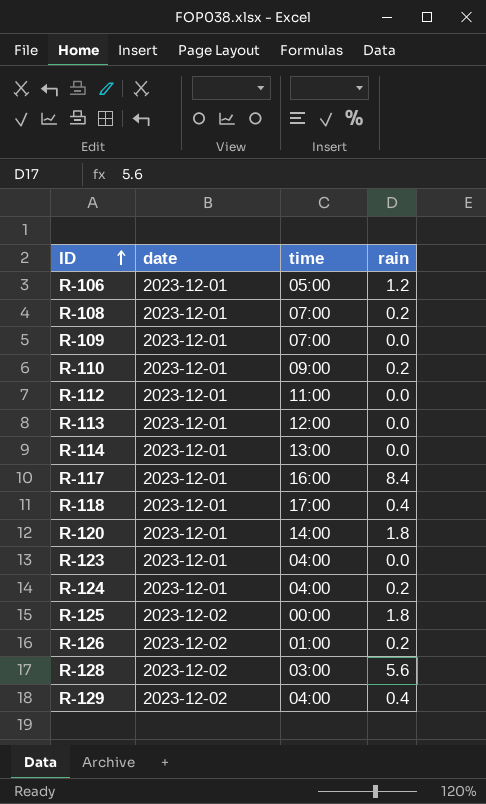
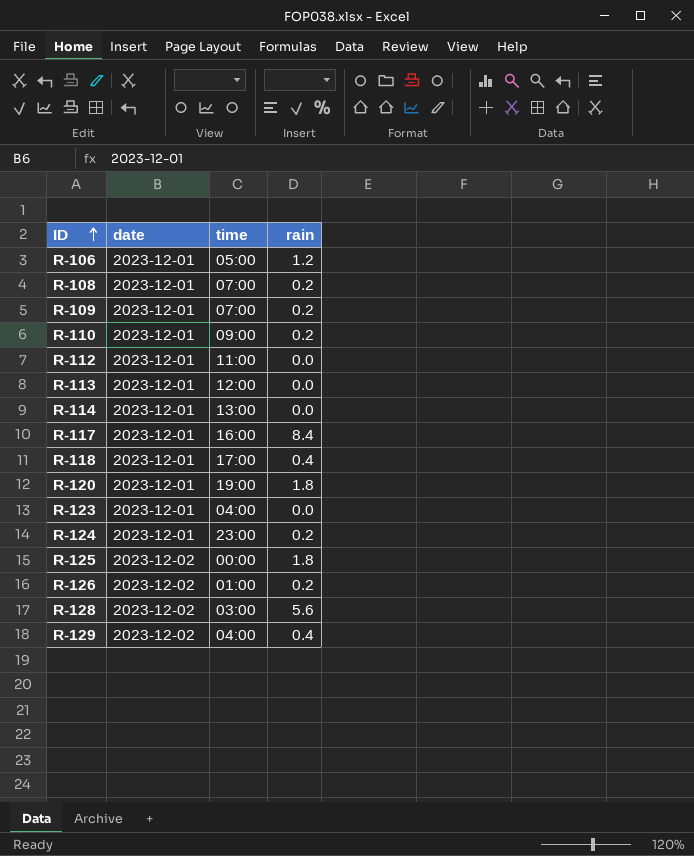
R-109 | rain: 0.0 -> 0.2
R-120 | time: 14:00 -> 19:00
R-124 | time: 04:00 -> 23:00

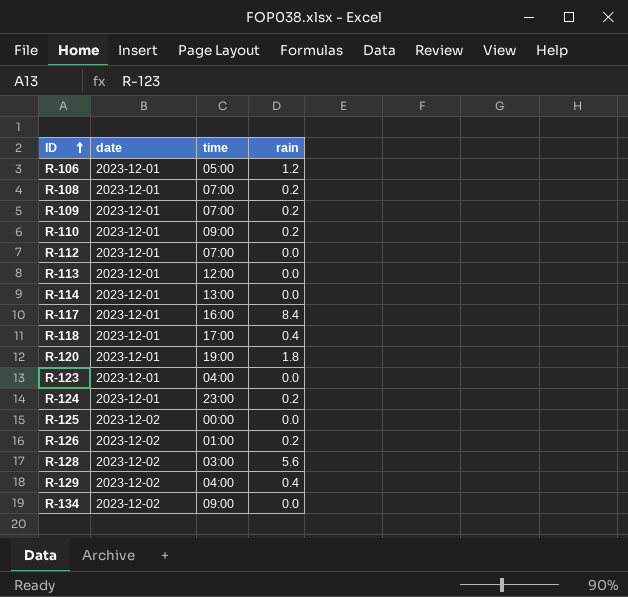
R-112 | time: 11:00 -> 07:00
R-125 | rain: 1.8 -> 0.0
row R-134: none -> 2023-12-02 | 09:00 | 0.0

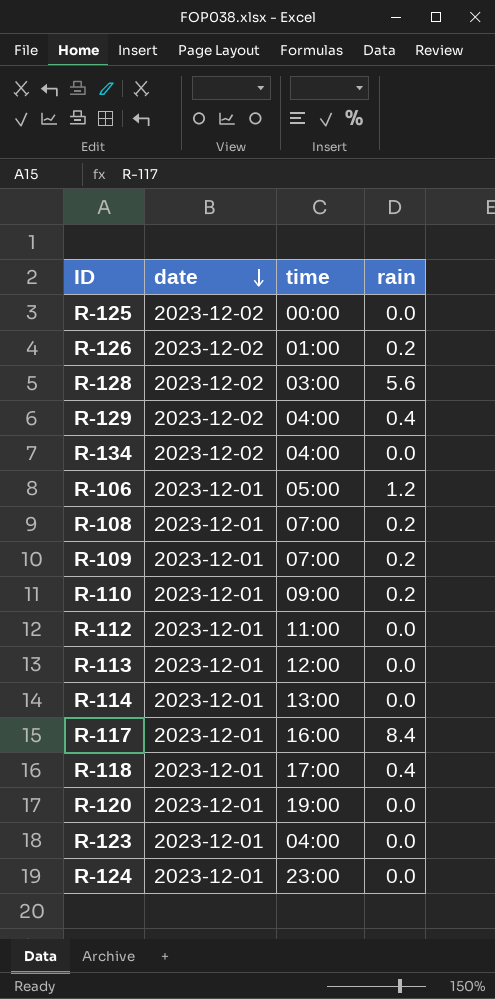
row order: ID ascending -> date descending
R-134 | time: 09:00 -> 04:00
R-112 | time: 07:00 -> 11:00
R-120 | rain: 1.8 -> 0.0
R-124 | rain: 0.2 -> 0.0

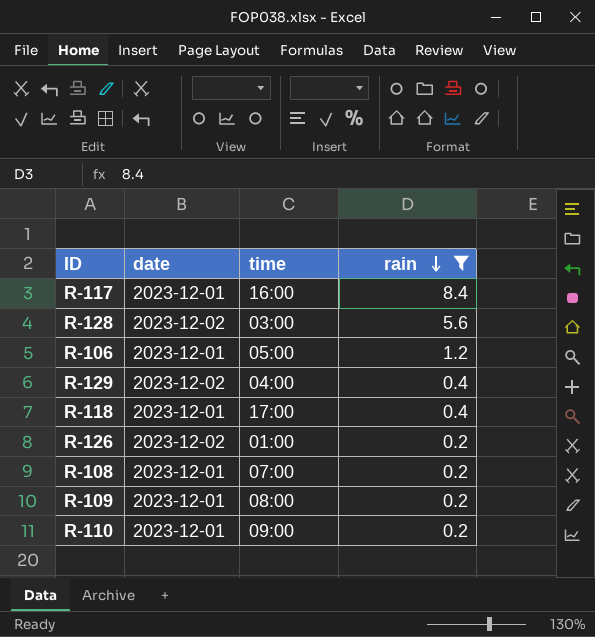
filter: none -> rain != 0.0
row order: date descending -> rain descending
R-109 | time: 07:00 -> 08:00

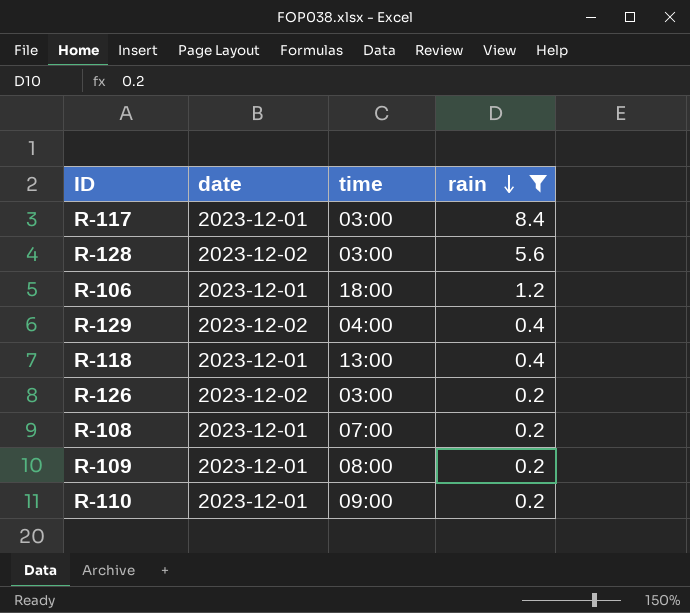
R-117 | time: 16:00 -> 03:00
R-106 | time: 05:00 -> 18:00
R-118 | time: 17:00 -> 13:00
R-126 | time: 01:00 -> 03:00

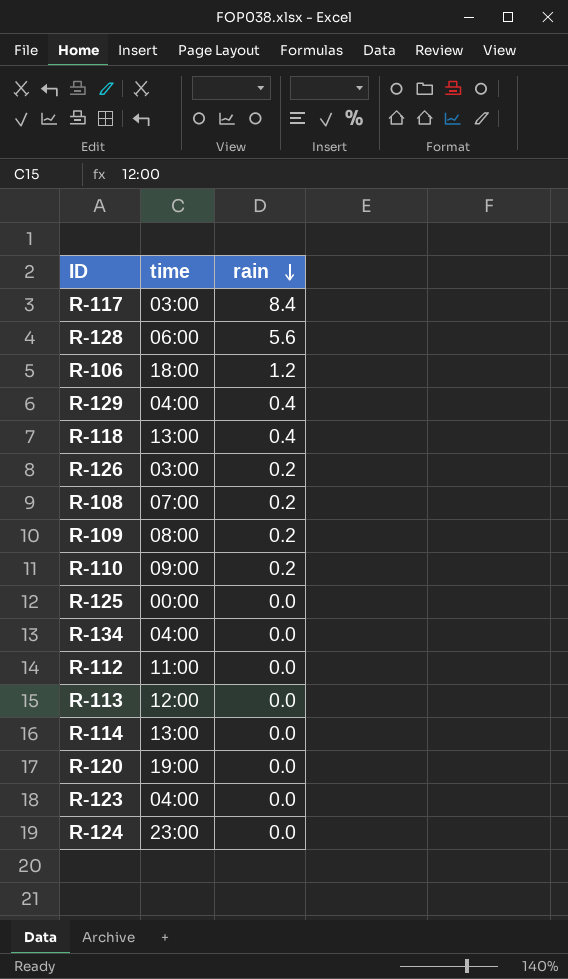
filter: rain != 0.0 -> none
column date | position: 2 -> none
R-128 | time: 03:00 -> 06:00

